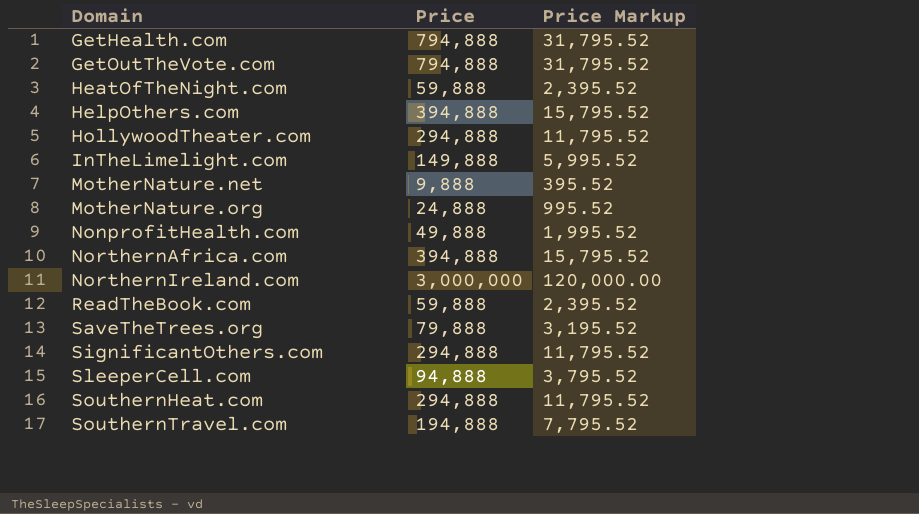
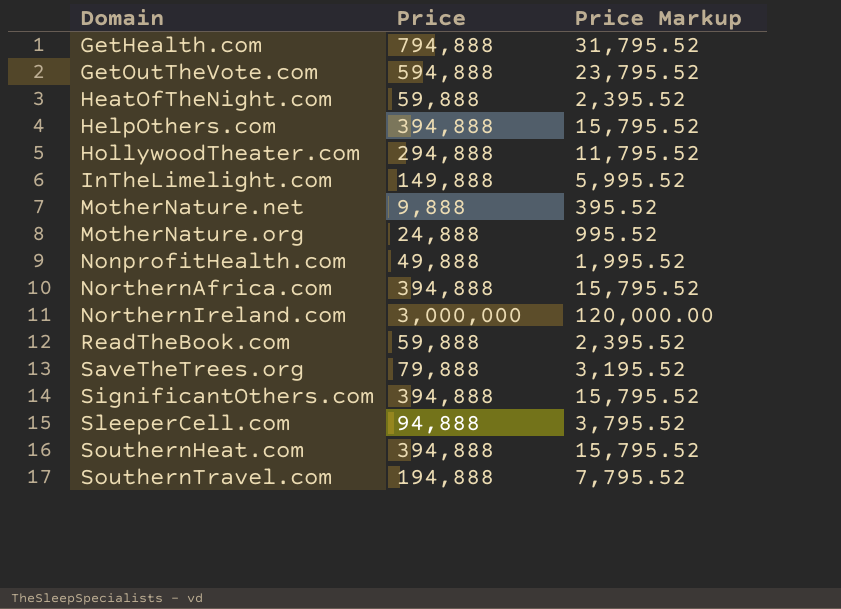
GetOutTheVote.com | Price: 794,888 -> 594,888
GetOutTheVote.com | Price Markup: 31,795.52 -> 23,795.52
SignificantOthers.com | Price: 294,888 -> 394,888
SignificantOthers.com | Price Markup: 11,795.52 -> 15,795.52
SouthernHeat.com | Price: 294,888 -> 394,888
SouthernHeat.com | Price Markup: 11,795.52 -> 15,795.52

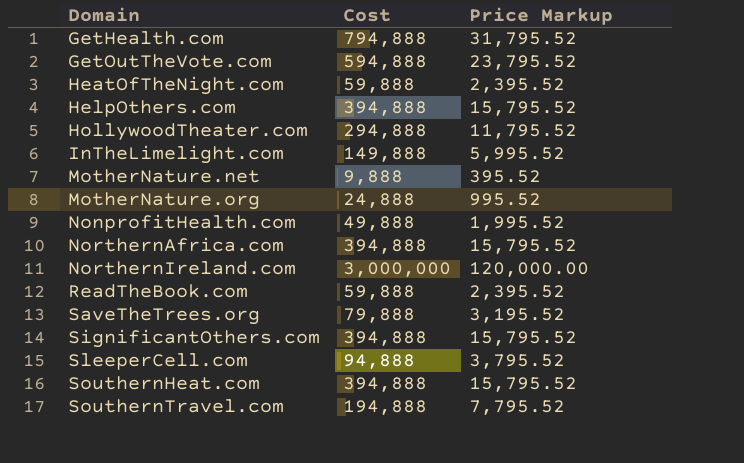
column name: Price -> Cost

